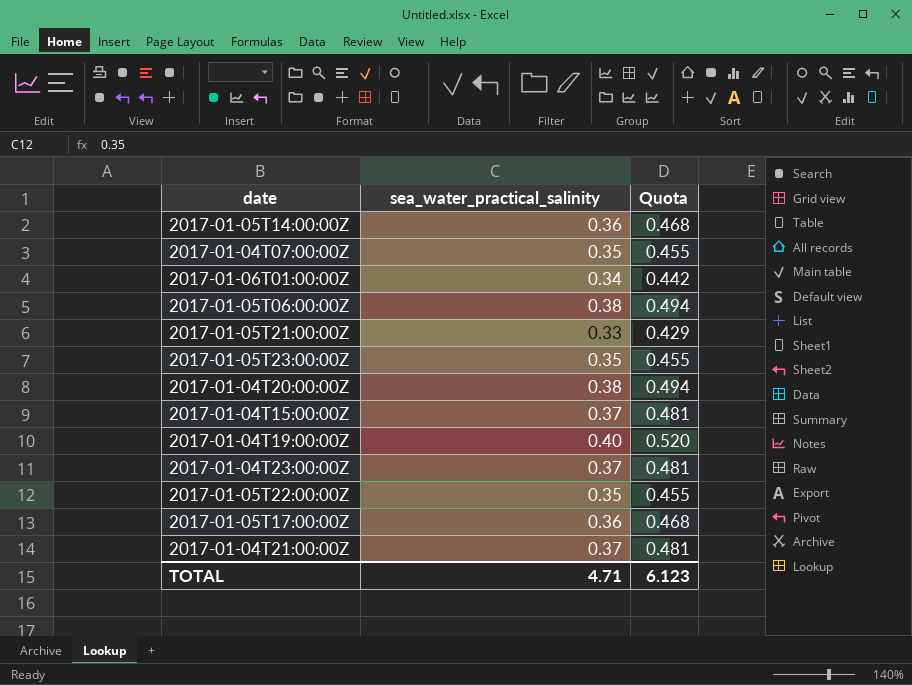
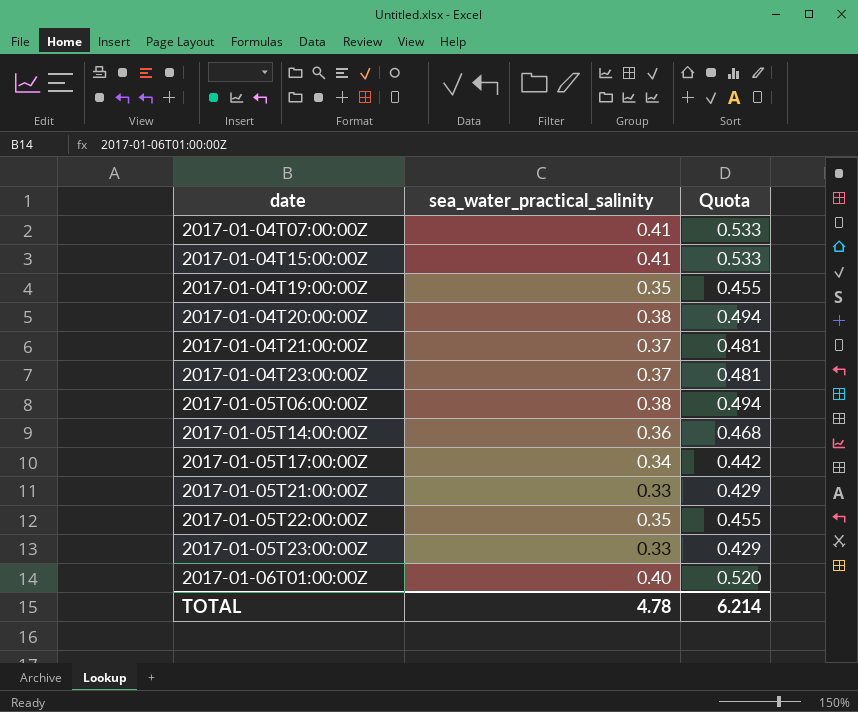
row order: none -> date ascending
2017-01-04T07:00:00Z | sea_water_practical_salinity: 0.35 -> 0.41
2017-01-04T07:00:00Z | Quota: 0.455 -> 0.533
2017-01-04T15:00:00Z | sea_water_practical_salinity: 0.37 -> 0.41
2017-01-04T15:00:00Z | Quota: 0.481 -> 0.533
2017-01-04T19:00:00Z | sea_water_practical_salinity: 0.40 -> 0.35
2017-01-04T19:00:00Z | Quota: 0.520 -> 0.455
2017-01-05T17:00:00Z | sea_water_practical_salinity: 0.36 -> 0.34
2017-01-05T17:00:00Z | Quota: 0.468 -> 0.442
2017-01-05T23:00:00Z | sea_water_practical_salinity: 0.35 -> 0.33
2017-01-05T23:00:00Z | Quota: 0.455 -> 0.429
2017-01-06T01:00:00Z | sea_water_practical_salinity: 0.34 -> 0.40
2017-01-06T01:00:00Z | Quota: 0.442 -> 0.520
TOTAL | sea_water_practical_salinity: 4.71 -> 4.78
TOTAL | Quota: 6.123 -> 6.214

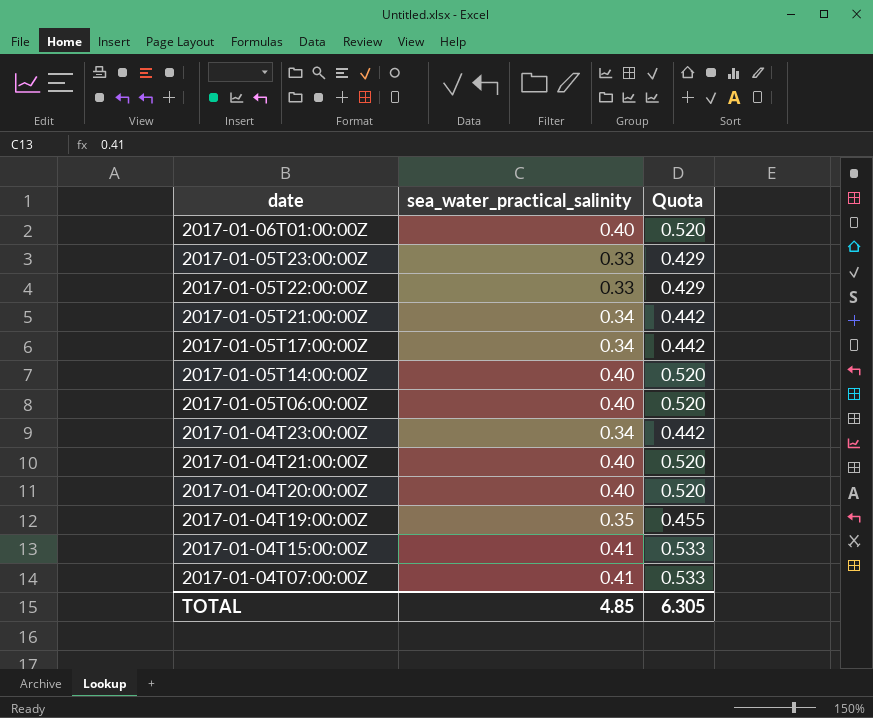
row order: date ascending -> date descending
2017-01-05T22:00:00Z | sea_water_practical_salinity: 0.35 -> 0.33
2017-01-05T22:00:00Z | Quota: 0.455 -> 0.429
2017-01-05T21:00:00Z | sea_water_practical_salinity: 0.33 -> 0.34
2017-01-05T21:00:00Z | Quota: 0.429 -> 0.442
2017-01-05T14:00:00Z | sea_water_practical_salinity: 0.36 -> 0.40
2017-01-05T14:00:00Z | Quota: 0.468 -> 0.520
2017-01-05T06:00:00Z | sea_water_practical_salinity: 0.38 -> 0.40
2017-01-05T06:00:00Z | Quota: 0.494 -> 0.520
2017-01-04T23:00:00Z | sea_water_practical_salinity: 0.37 -> 0.34
2017-01-04T23:00:00Z | Quota: 0.481 -> 0.442
2017-01-04T21:00:00Z | sea_water_practical_salinity: 0.37 -> 0.40
2017-01-04T21:00:00Z | Quota: 0.481 -> 0.520
2017-01-04T20:00:00Z | sea_water_practical_salinity: 0.38 -> 0.40
2017-01-04T20:00:00Z | Quota: 0.494 -> 0.520
TOTAL | sea_water_practical_salinity: 4.78 -> 4.85
TOTAL | Quota: 6.214 -> 6.305

